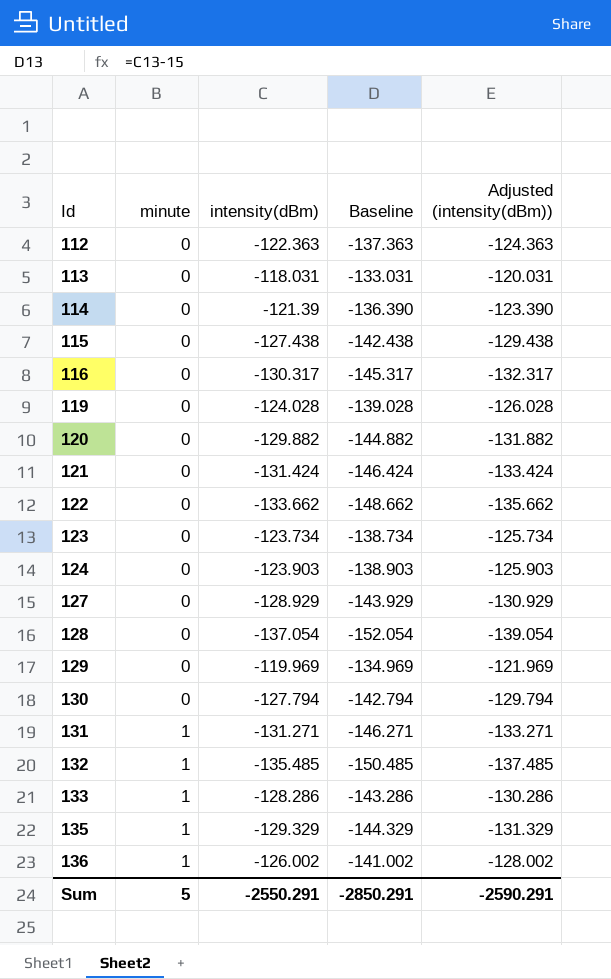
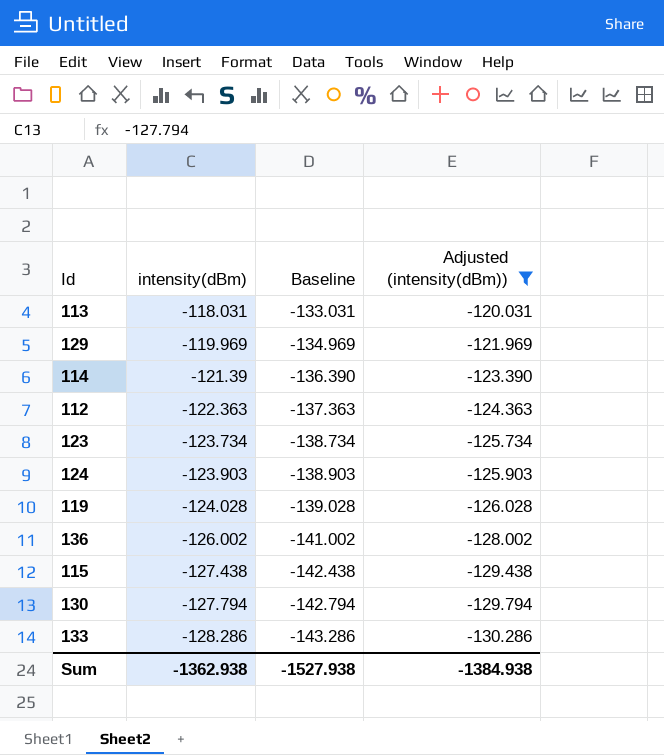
filter: none -> Adjusted (intensity(dBm)) >= -130.286
row order: Id ascending -> intensity(dBm) descending
column minute | position: 2 -> none
Sum | intensity(dBm): -2550.291 -> -1362.938
Sum | Baseline: -2850.291 -> -1527.938
Sum | Adjusted (intensity(dBm)): -2590.291 -> -1384.938

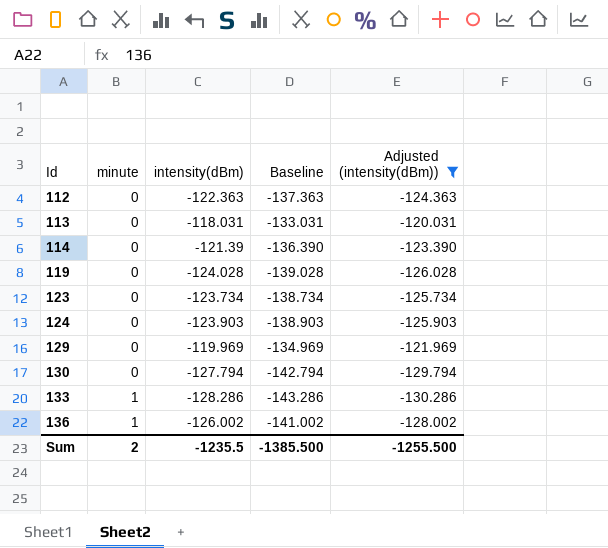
row order: intensity(dBm) descending -> Id ascending
column minute | position: none -> 2
row 115: -127.438 | -142.438 | -129.438 -> none
Sum | intensity(dBm): -1362.938 -> -1235.5
Sum | Baseline: -1527.938 -> -1385.500
Sum | Adjusted (intensity(dBm)): -1384.938 -> -1255.500

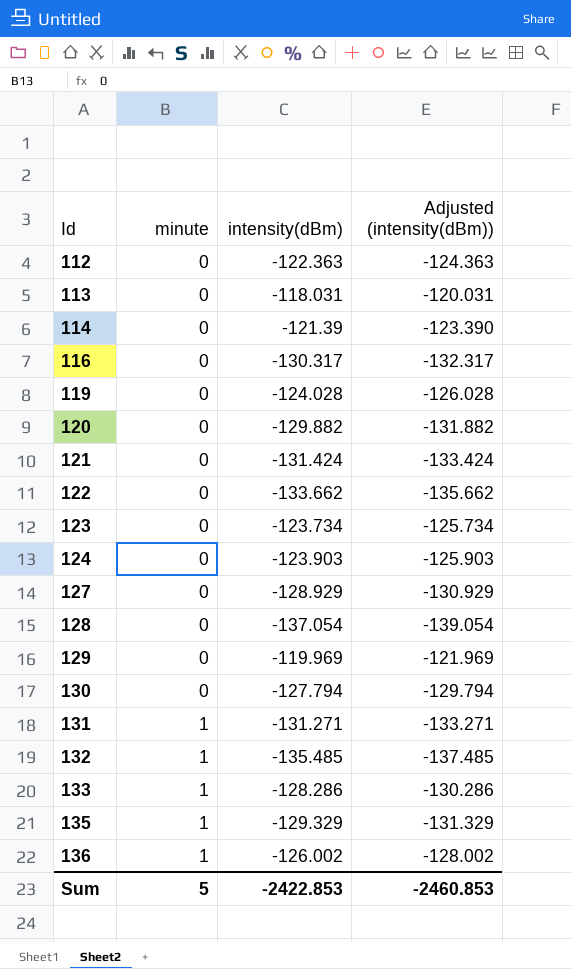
filter: Adjusted (intensity(dBm)) >= -130.286 -> none
column Baseline | formula: [intensity(dBm)] - 15 -> none
Sum | minute: 2 -> 5
Sum | intensity(dBm): -1235.5 -> -2422.853
Sum | Adjusted (intensity(dBm)): -1255.500 -> -2460.853

